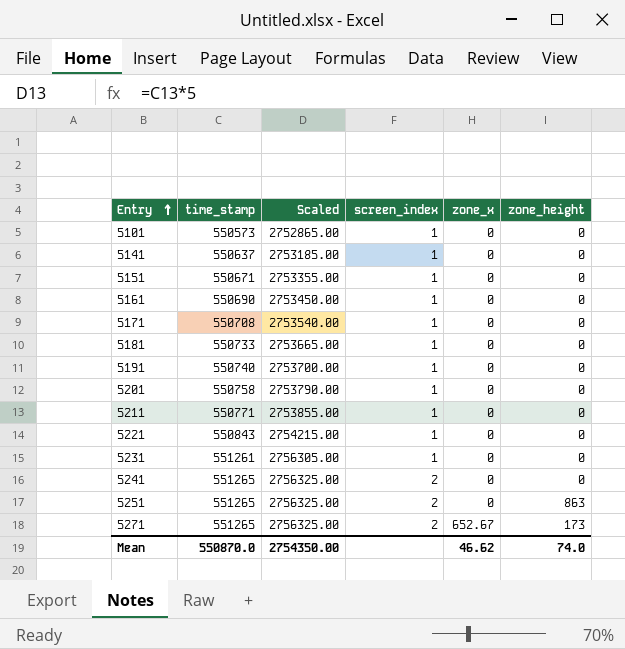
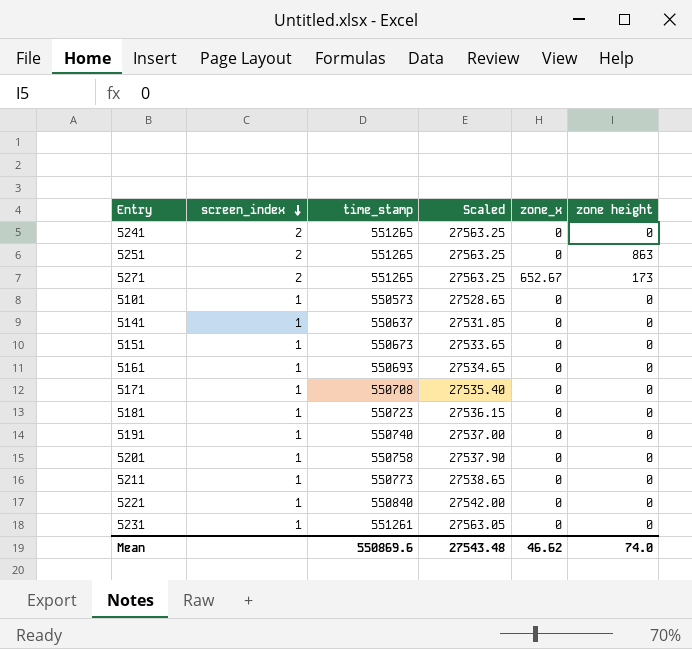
row order: Entry ascending -> screen_index descending
column screen_index | position: 4 -> 2
column Scaled | formula: [time_stamp] * 5 -> [time_stamp] * 0.05
column name: zone_height -> zone height
5151 | time_stamp: 550671 -> 550673
5161 | time_stamp: 550690 -> 550693
5181 | time_stamp: 550733 -> 550723
5211 | time_stamp: 550771 -> 550773
5221 | time_stamp: 550843 -> 550840
Mean | time_stamp: 550870.0 -> 550869.6
Mean | Scaled: 2754350.00 -> 27543.48

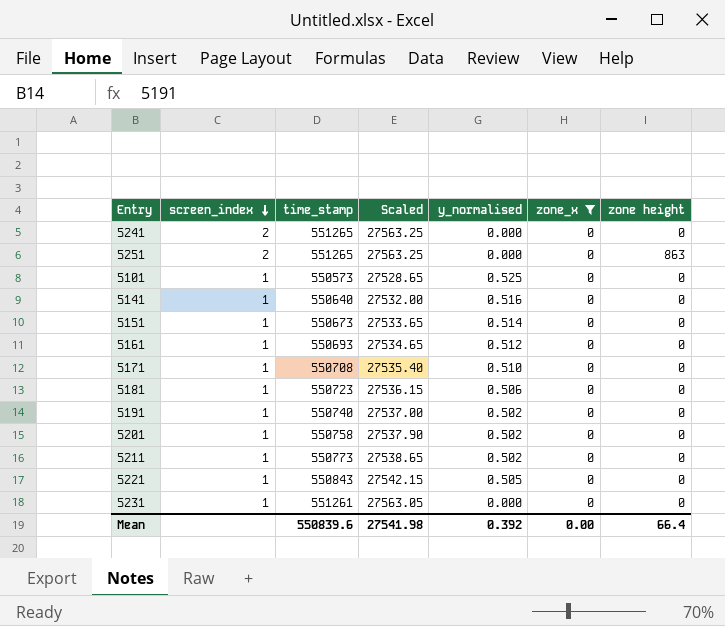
filter: none -> zone_x = 0
column y_normalised | position: none -> 5
5141 | time_stamp: 550637 -> 550640
5141 | Scaled: 27531.85 -> 27532.00
5221 | time_stamp: 550840 -> 550843
5221 | Scaled: 27542.00 -> 27542.15
Mean | time_stamp: 550869.6 -> 550839.6
Mean | Scaled: 27543.48 -> 27541.98
Mean | zone_x: 46.62 -> 0.00
Mean | zone height: 74.0 -> 66.4

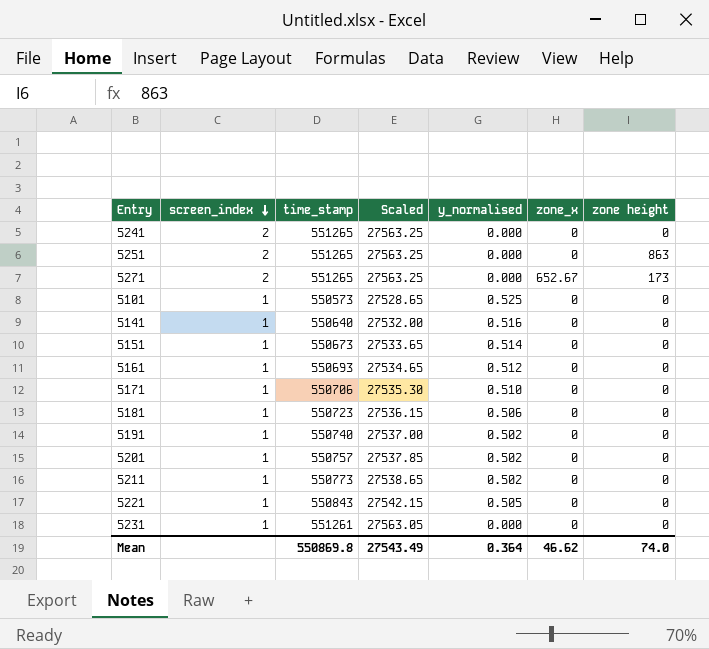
filter: zone_x = 0 -> none
5171 | time_stamp: 550708 -> 550706
5171 | Scaled: 27535.40 -> 27535.30
5201 | time_stamp: 550758 -> 550757
5201 | Scaled: 27537.90 -> 27537.85
Mean | time_stamp: 550839.6 -> 550869.8
Mean | Scaled: 27541.98 -> 27543.49
Mean | y_normalised: 0.392 -> 0.364
Mean | zone_x: 0.00 -> 46.62
Mean | zone height: 66.4 -> 74.0

